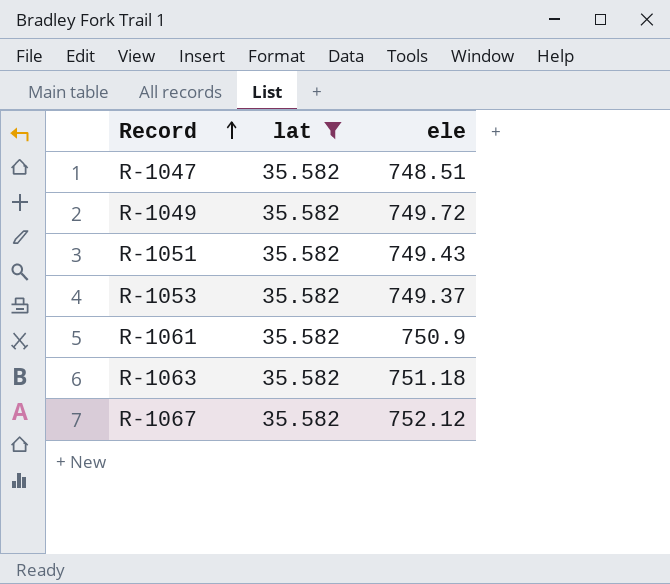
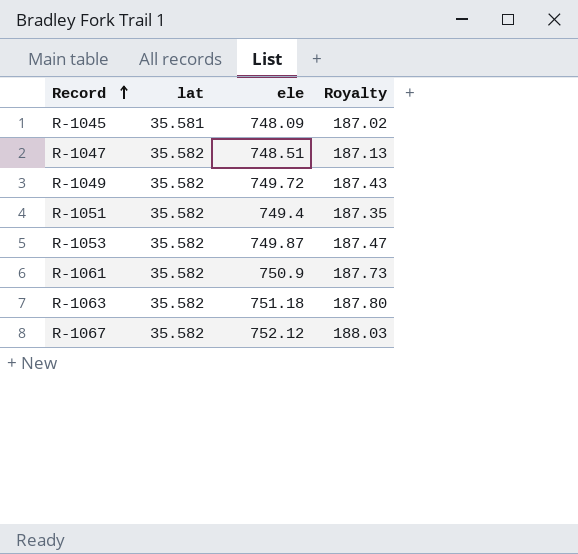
filter: lat = 35.582 -> none
column Royalty | formula: none -> [ele] * 0.25
R-1051 | ele: 749.43 -> 749.4
R-1053 | ele: 749.37 -> 749.87

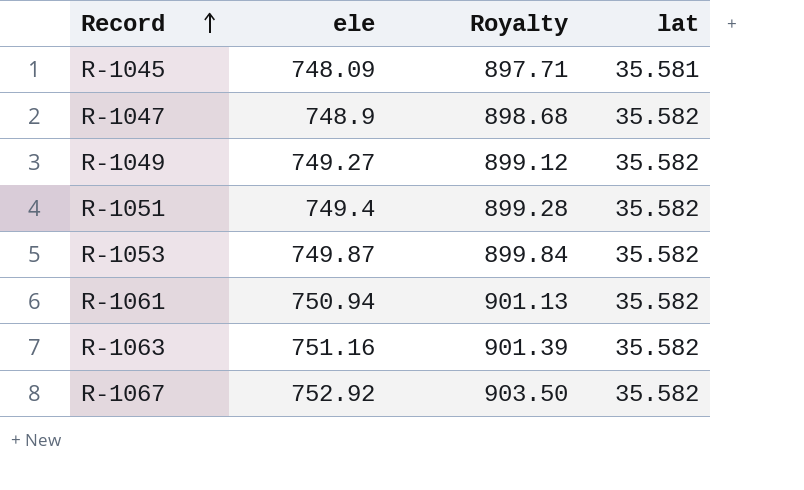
column Royalty | formula: [ele] * 0.25 -> [ele] * 1.2
column lat | position: 2 -> 4
R-1047 | ele: 748.51 -> 748.9
R-1049 | ele: 749.72 -> 749.27
R-1061 | ele: 750.9 -> 750.94
R-1063 | ele: 751.18 -> 751.16
R-1067 | ele: 752.12 -> 752.92

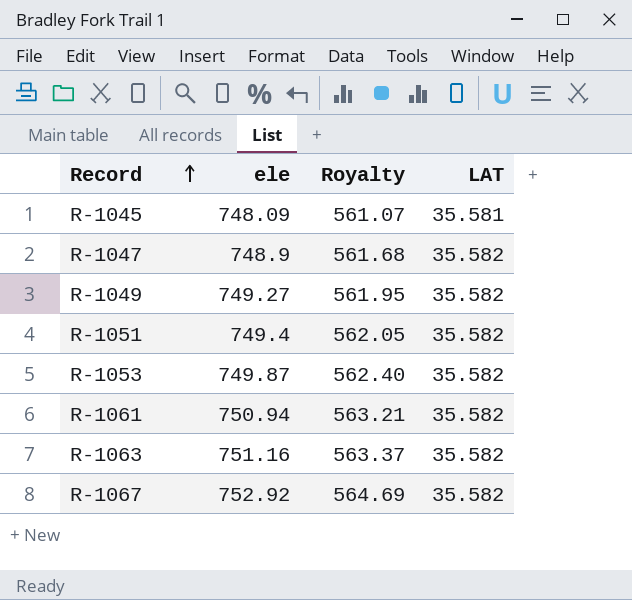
column Royalty | formula: [ele] * 1.2 -> [ele] * 0.75
column name: lat -> LAT

